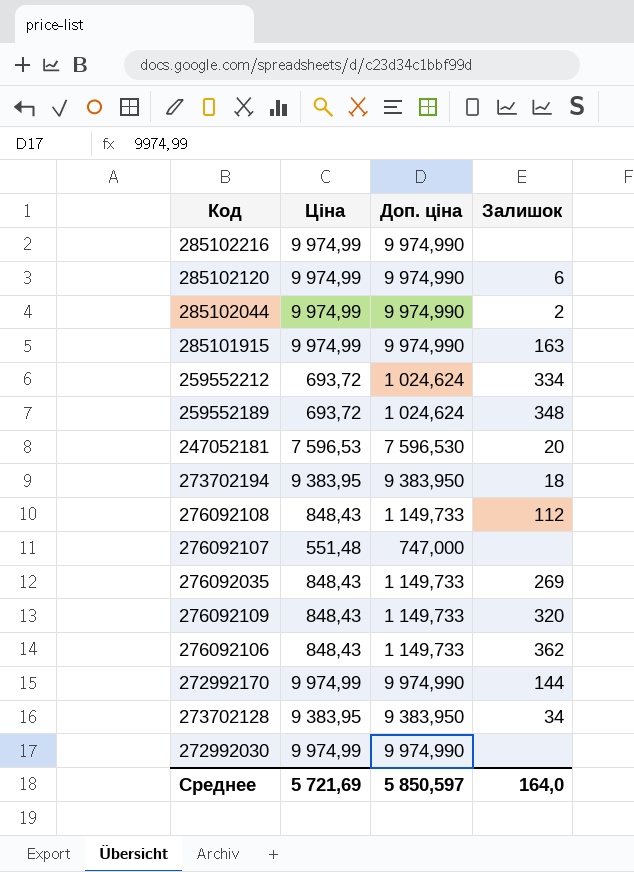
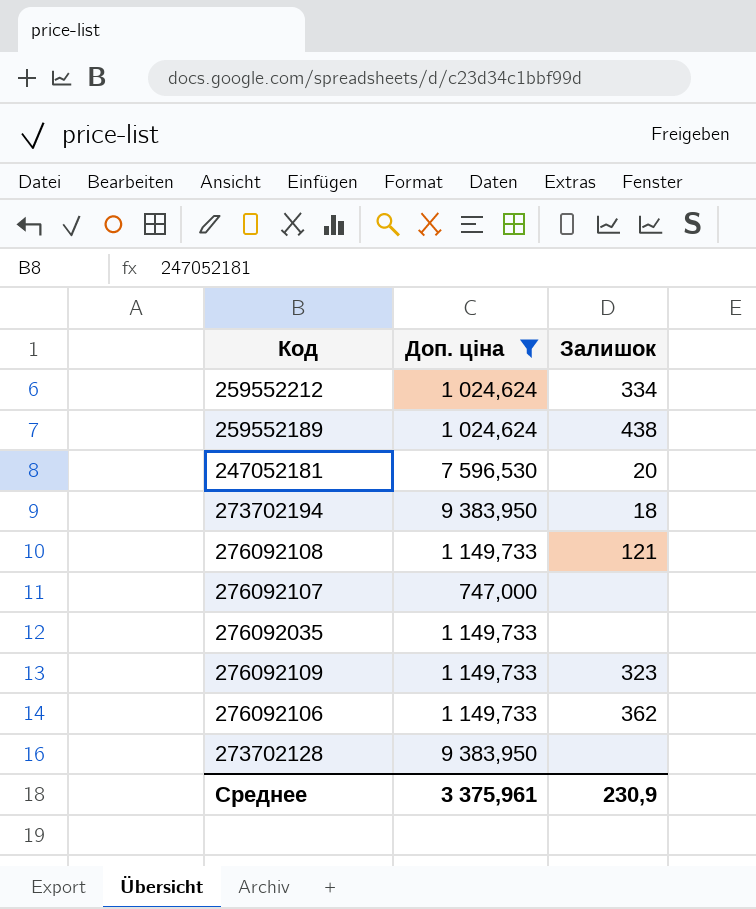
filter: none -> Доп. ціна != 9 974,990
column Ціна | position: 2 -> none
259552189 | Залишок: 348 -> 438
276092108 | Залишок: 112 -> 121
276092035 | Залишок: 269 -> none
276092109 | Залишок: 320 -> 323
273702128 | Залишок: 34 -> none
Среднее | Доп. ціна: 5 850,597 -> 3 375,961
Среднее | Залишок: 164,0 -> 230,9

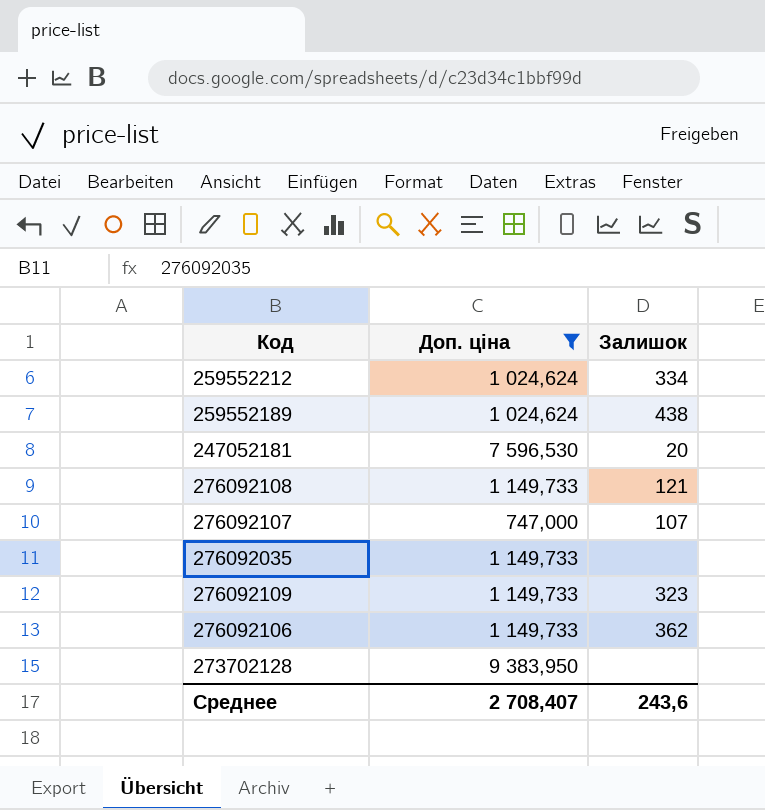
row 273702194: 9 383,950 | 18 -> none
276092107 | Залишок: none -> 107
Среднее | Доп. ціна: 3 375,961 -> 2 708,407
Среднее | Залишок: 230,9 -> 243,6

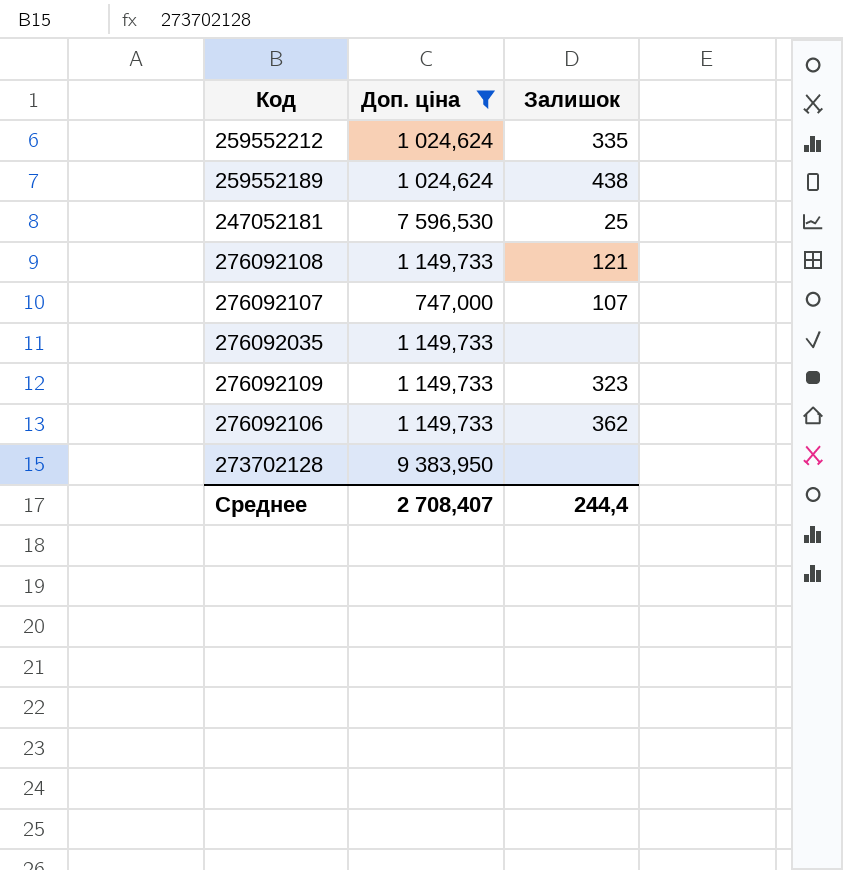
259552212 | Залишок: 334 -> 335
247052181 | Залишок: 20 -> 25
Среднее | Залишок: 243,6 -> 244,4

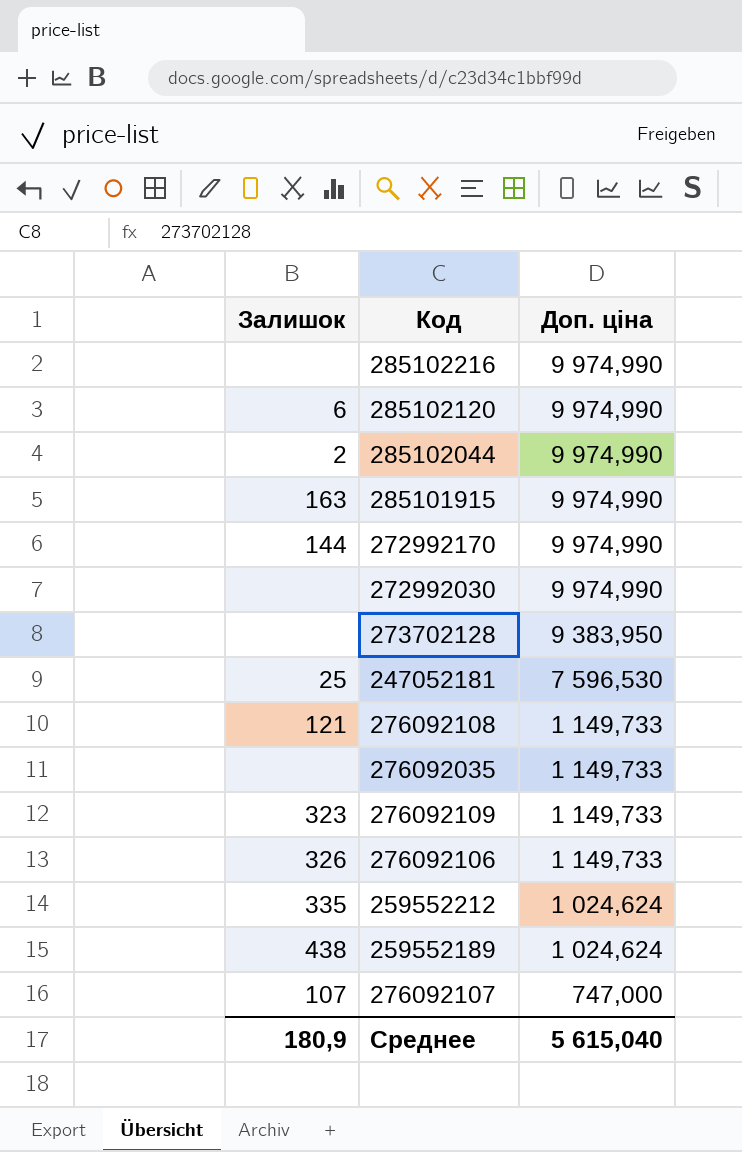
filter: Доп. ціна != 9 974,990 -> none
row order: none -> Доп. ціна descending
column Залишок | position: 3 -> 1
276092106 | Залишок: 362 -> 326
Среднее | Залишок: 244,4 -> 180,9
Среднее | Доп. ціна: 2 708,407 -> 5 615,040

